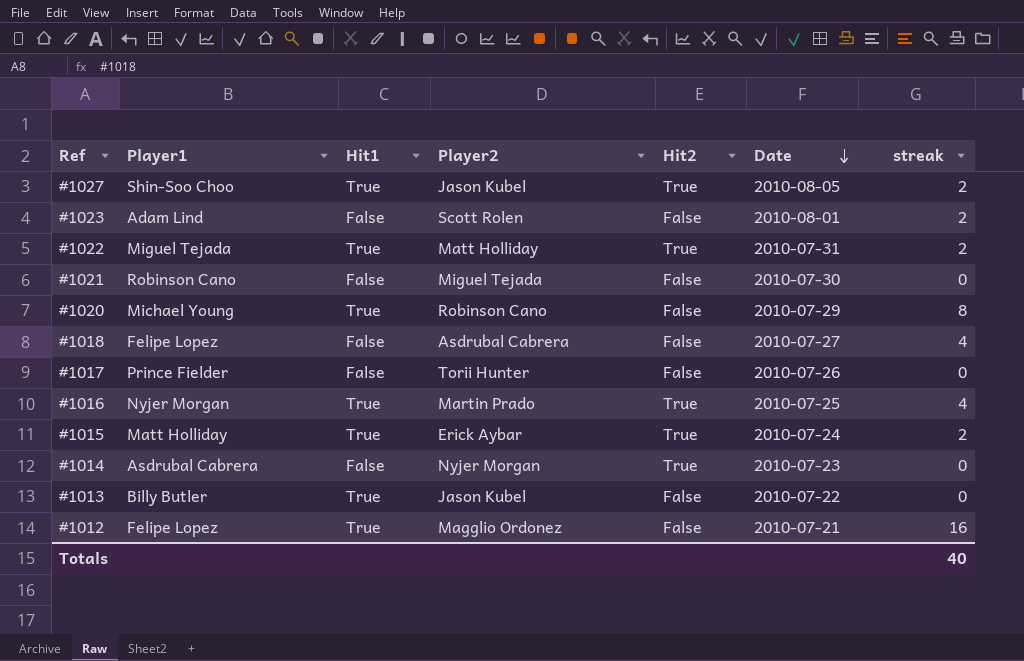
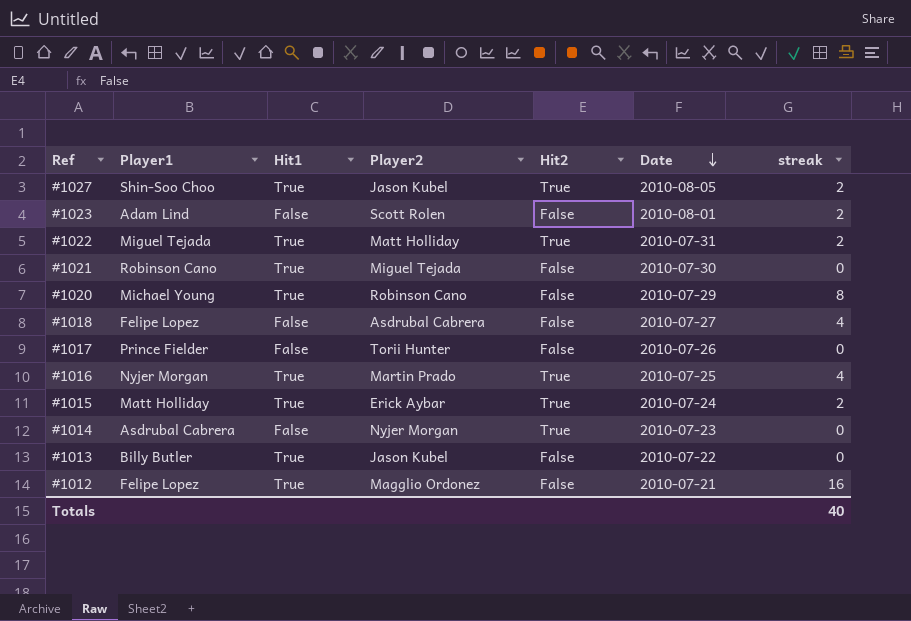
#1021 | Hit1: False -> True

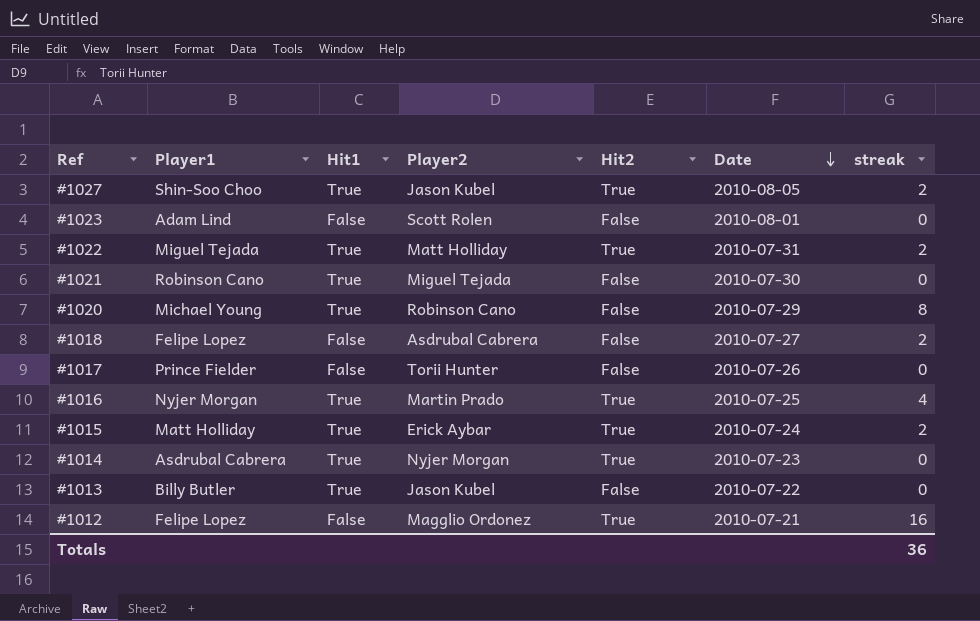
#1023 | streak: 2 -> 0
#1018 | streak: 4 -> 2
#1014 | Hit1: False -> True
#1012 | Hit1: True -> False
#1012 | Hit2: False -> True
Totals | streak: 40 -> 36

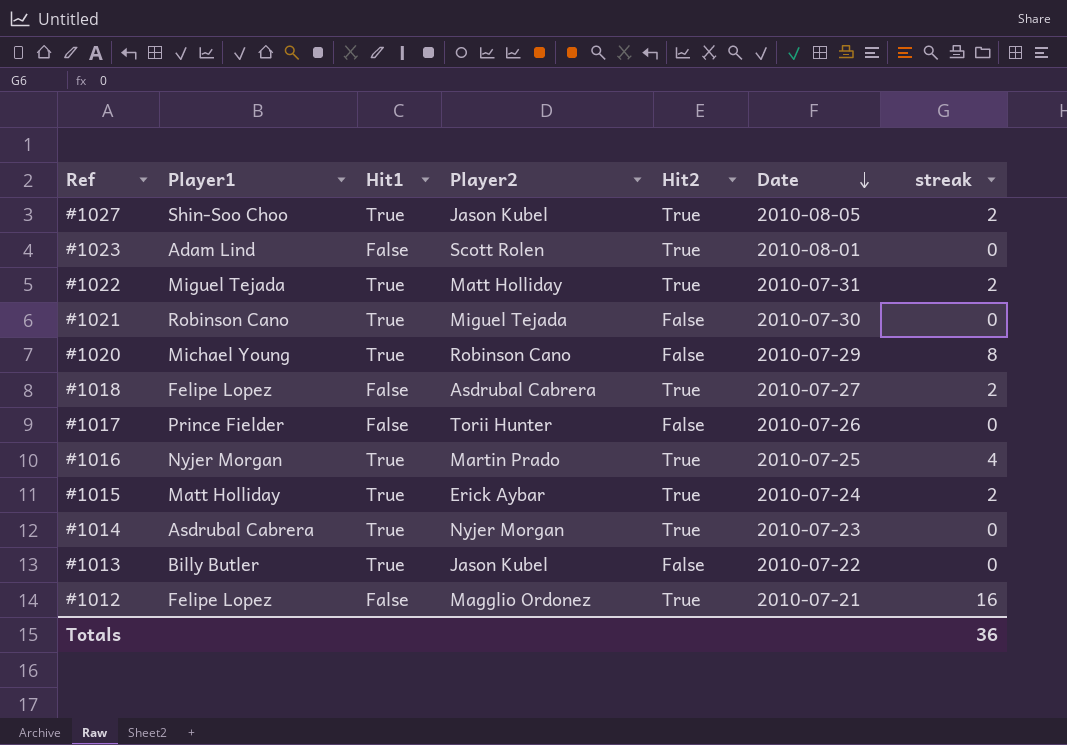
#1023 | Hit2: False -> True
#1018 | Hit2: False -> True

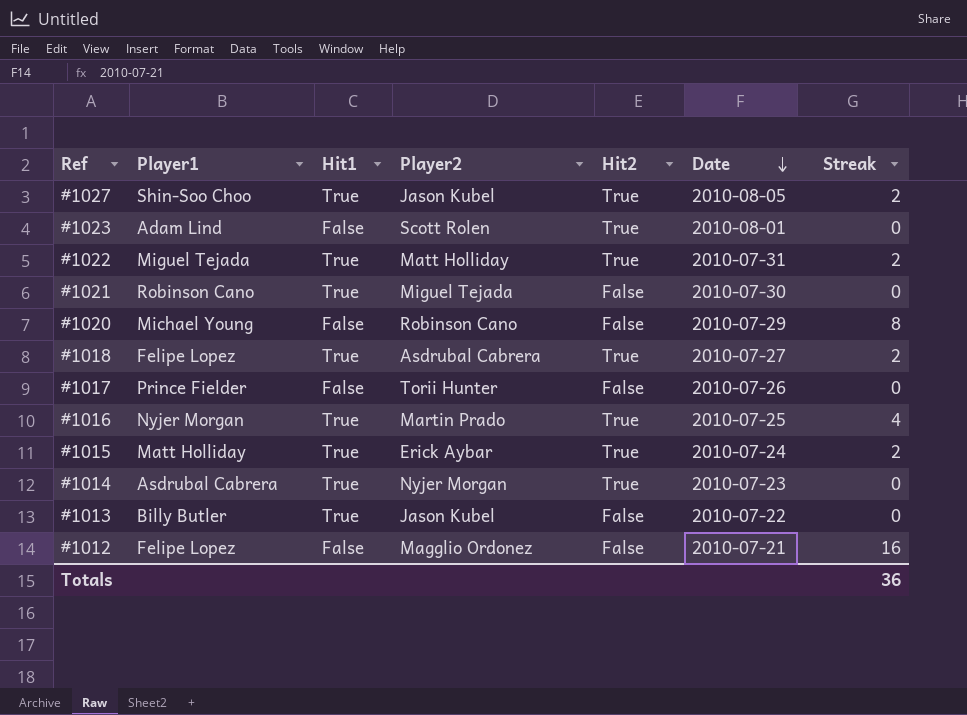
column name: streak -> Streak
#1020 | Hit1: True -> False
#1018 | Hit1: False -> True
#1012 | Hit2: True -> False

